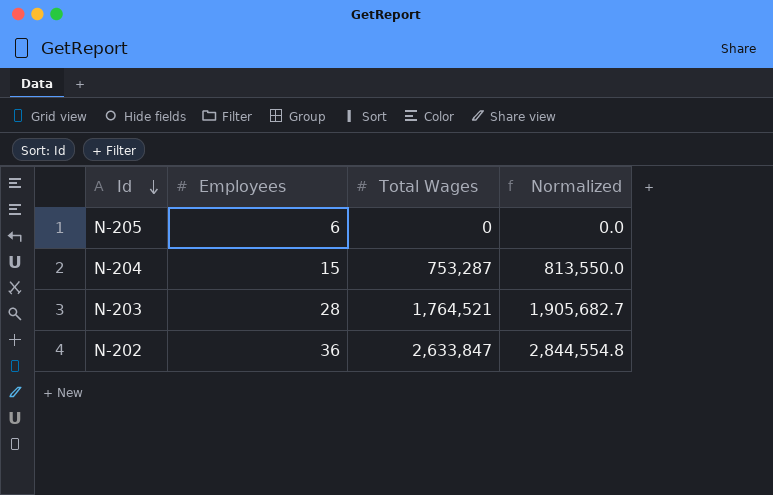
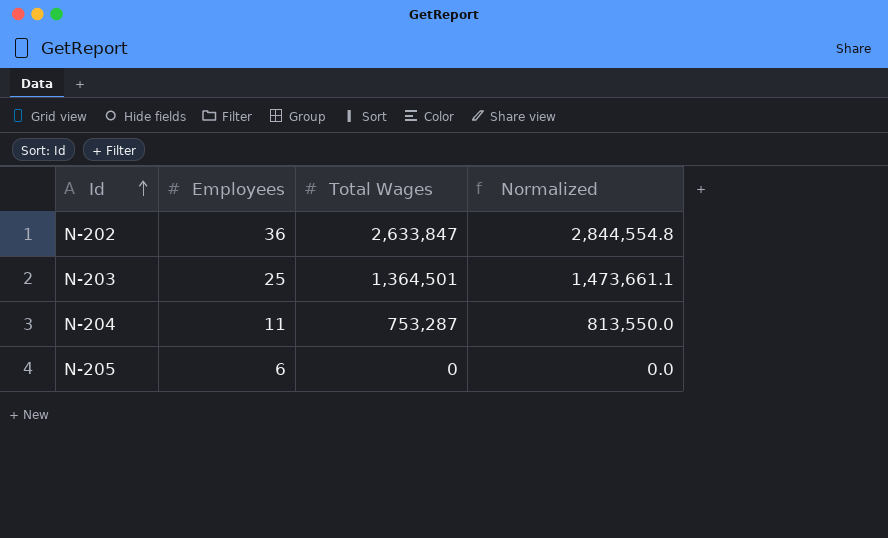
row order: Id descending -> Id ascending
N-203 | Employees: 28 -> 25
N-203 | Total Wages: 1,764,521 -> 1,364,501
N-203 | Normalized: 1,905,682.7 -> 1,473,661.1
N-204 | Employees: 15 -> 11

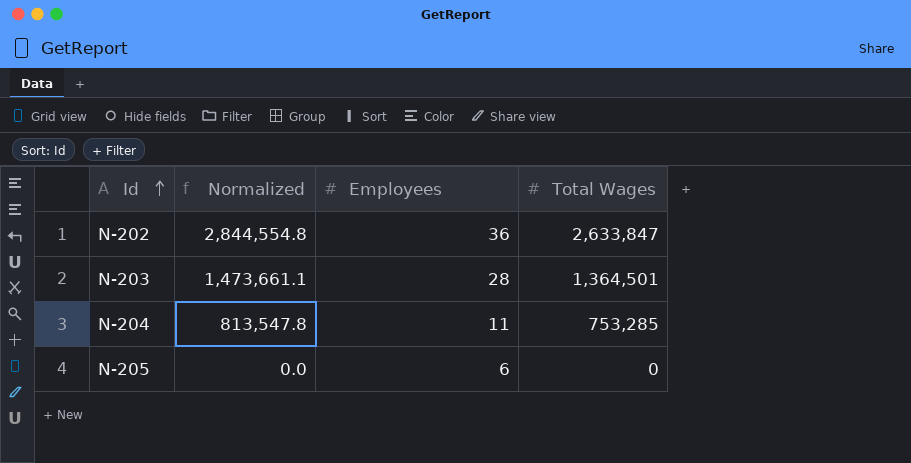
column Normalized | position: 4 -> 2
N-203 | Employees: 25 -> 28
N-204 | Normalized: 813,550.0 -> 813,547.8
N-204 | Total Wages: 753,287 -> 753,285

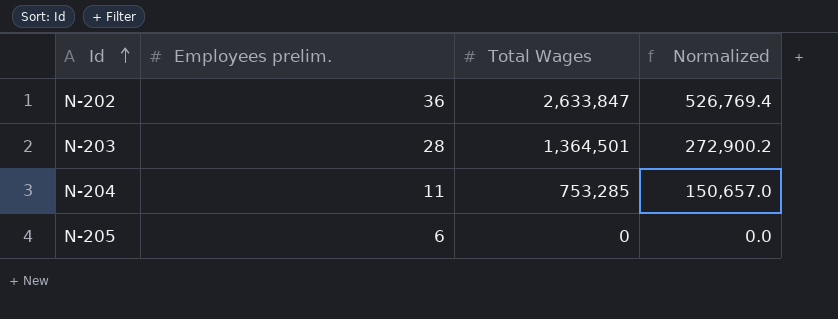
column name: Employees -> Employees prelim.
column Normalized | formula: [Total Wages] * 1.08 -> [Total Wages] * 0.2
column Normalized | position: 2 -> 4

